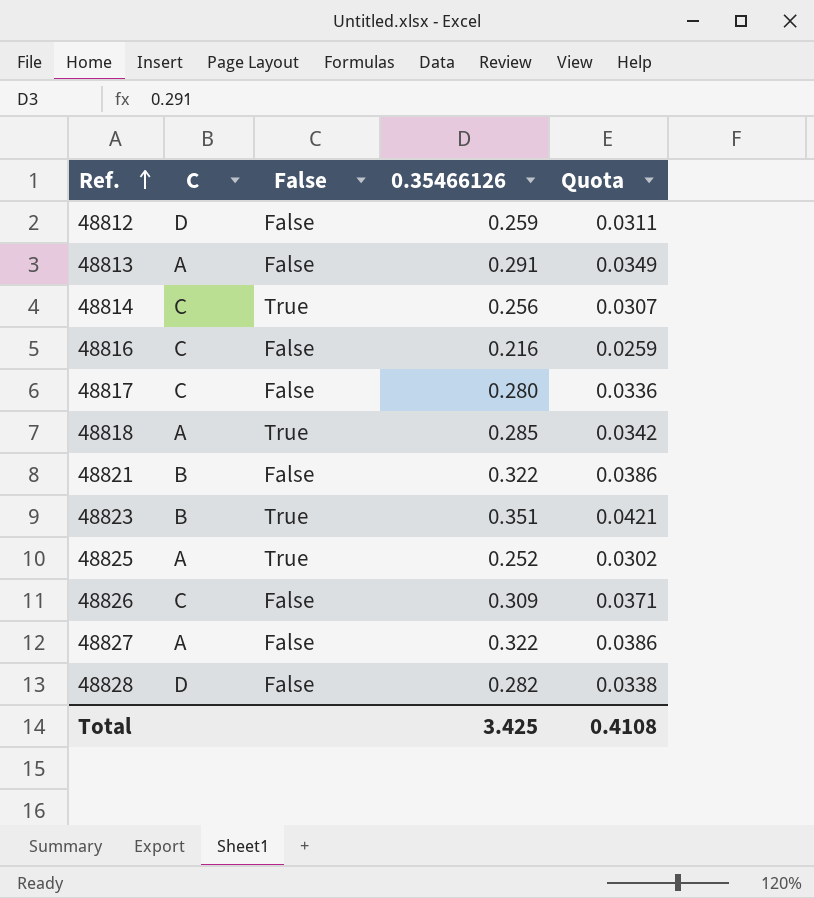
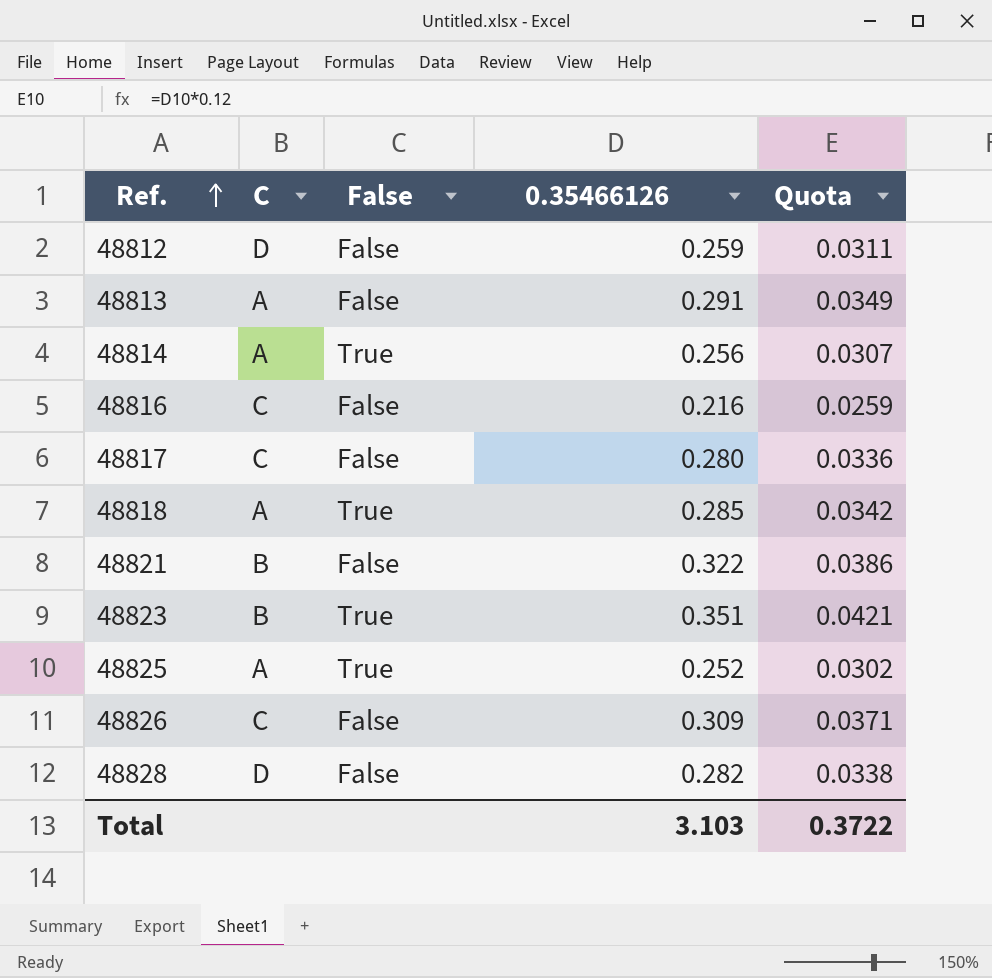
row 48827: A | False | 0.322 | 0.0386 -> none
48814 | C: C -> A
Total | 0.35466126: 3.425 -> 3.103
Total | Quota: 0.4108 -> 0.3722

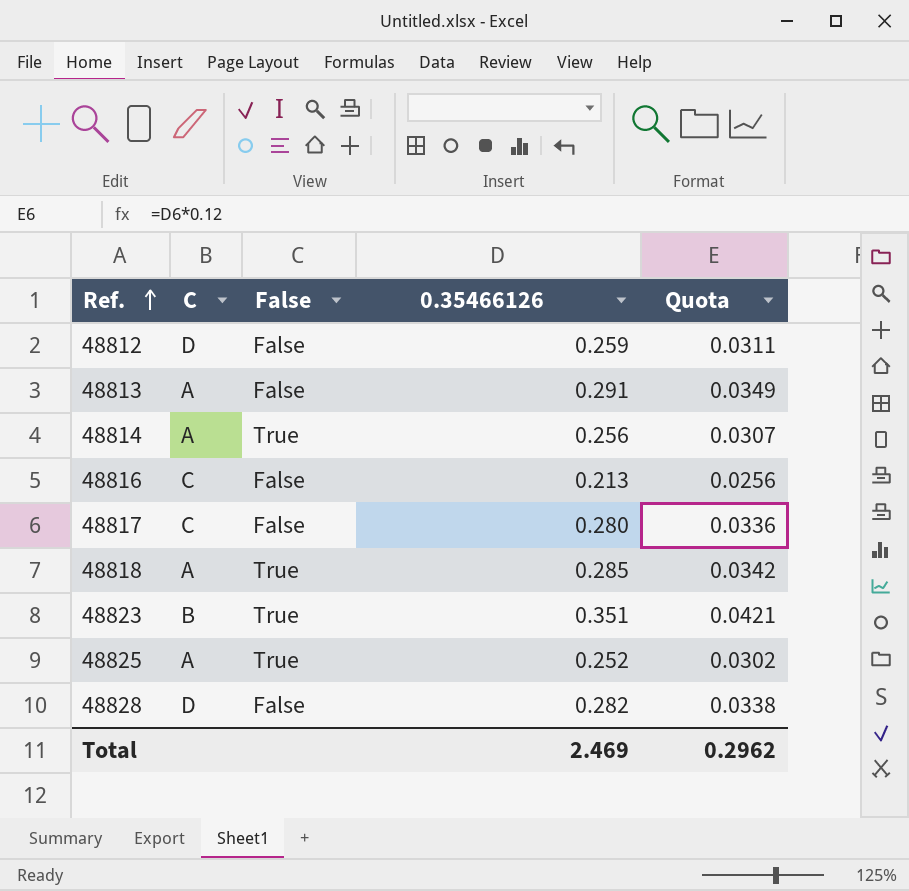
row 48821: B | False | 0.322 | 0.0386 -> none
row 48826: C | False | 0.309 | 0.0371 -> none
48816 | 0.35466126: 0.216 -> 0.213
48816 | Quota: 0.0259 -> 0.0256
Total | 0.35466126: 3.103 -> 2.469
Total | Quota: 0.3722 -> 0.2962

